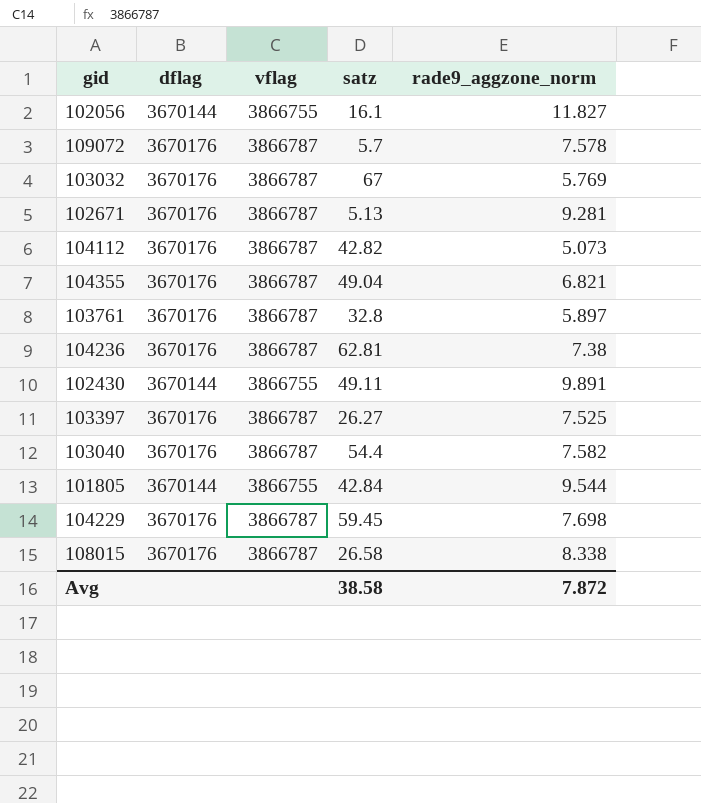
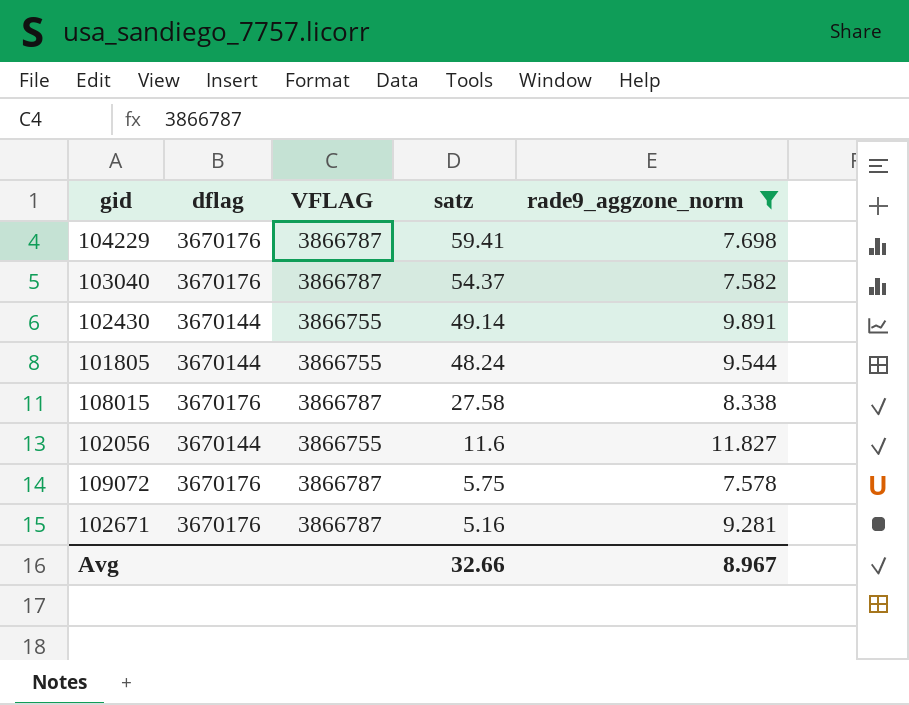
filter: none -> rade9_aggzone_norm >= 7.578
row order: none -> satz descending
column name: vflag -> VFLAG
104229 | satz: 59.45 -> 59.41
103040 | satz: 54.4 -> 54.37
102430 | satz: 49.11 -> 49.14
101805 | satz: 42.84 -> 48.24
108015 | satz: 26.58 -> 27.58
102056 | satz: 16.1 -> 11.6
109072 | satz: 5.7 -> 5.75
102671 | satz: 5.13 -> 5.16
Avg | satz: 38.58 -> 32.66
Avg | rade9_aggzone_norm: 7.872 -> 8.967

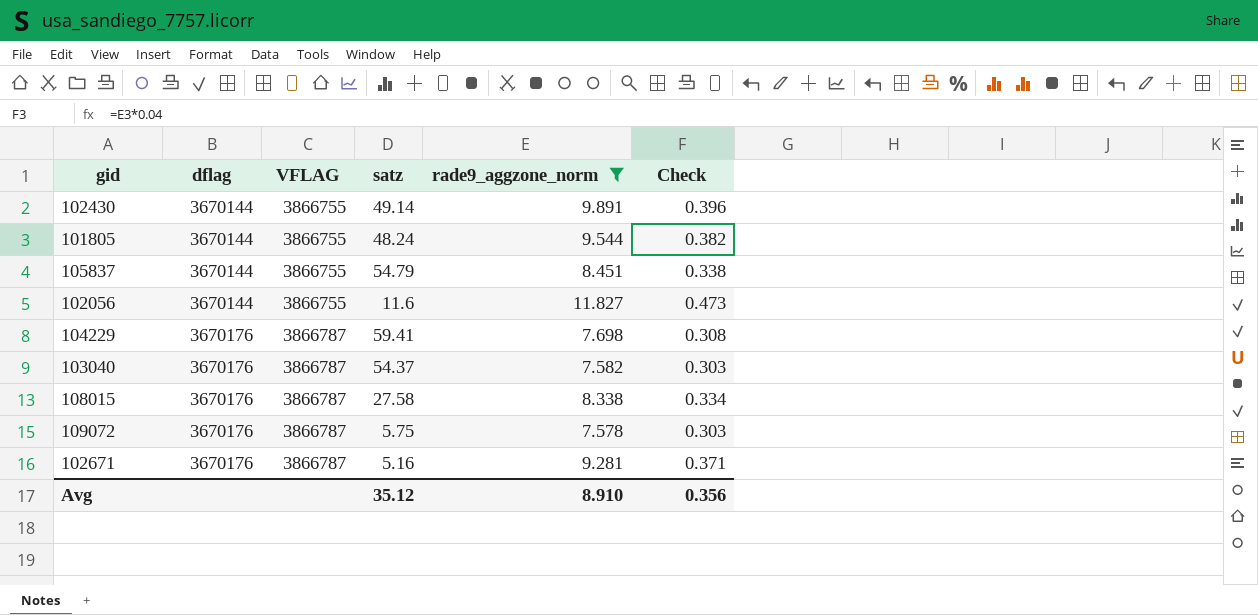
row order: satz descending -> dflag ascending
column Check | formula: none -> [rade9_aggzone_norm] * 0.04
row 105837: none -> 3670144 | 3866755 | 54.79 | 8.451 | 0.338
Avg | satz: 32.66 -> 35.12
Avg | rade9_aggzone_norm: 8.967 -> 8.910

